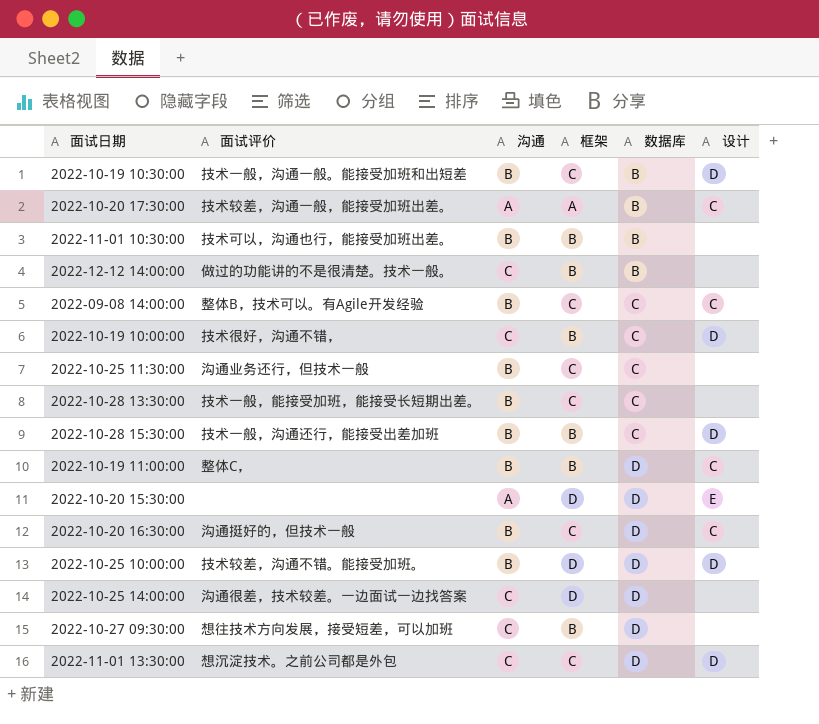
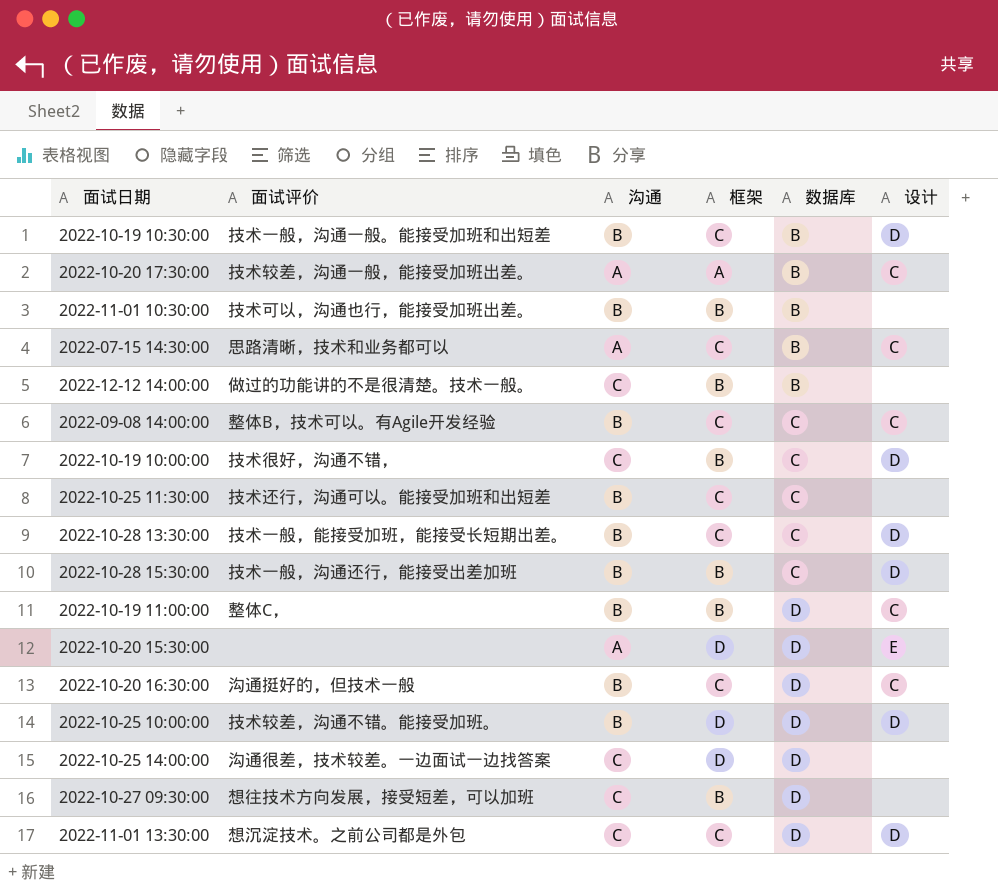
row 2022-07-15 14:30:00: none -> 思路清晰，技术和业务都可以 | A | C | B | C
2022-10-25 11:30:00 | 面试评价: 沟通业务还行，但技术一般 -> 技术还行，沟通可以。能接受加班和出短差
2022-10-28 13:30:00 | 设计: none -> D

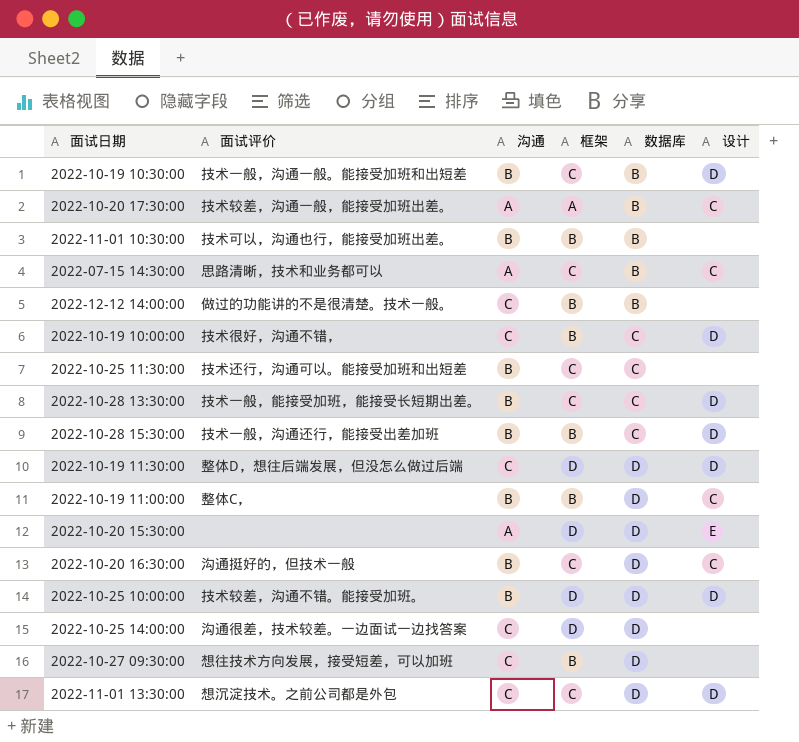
row 2022-09-08 14:00:00: 整体B，技术可以。有Agile开发经验 | B | C | C | C -> none
row 2022-10-19 11:30:00: none -> 整体D，想往后端发展，但没怎么做过后端 | C | D | D | D

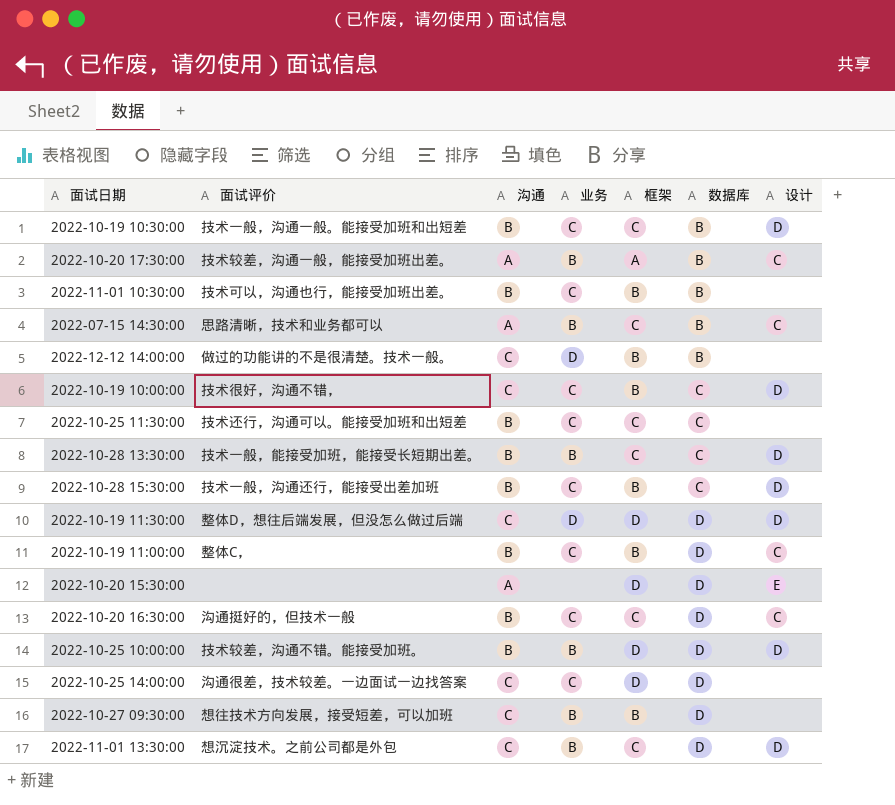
column 业务 | position: none -> 4

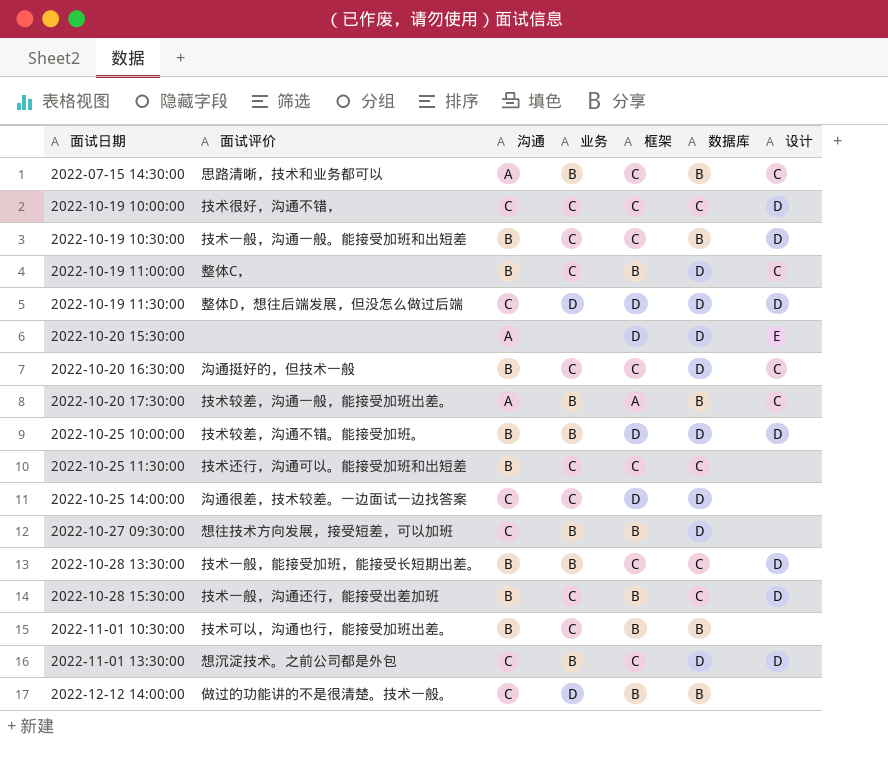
row order: 数据库 ascending -> 面试日期 ascending
2022-10-19 10:00:00 | 框架: B -> C

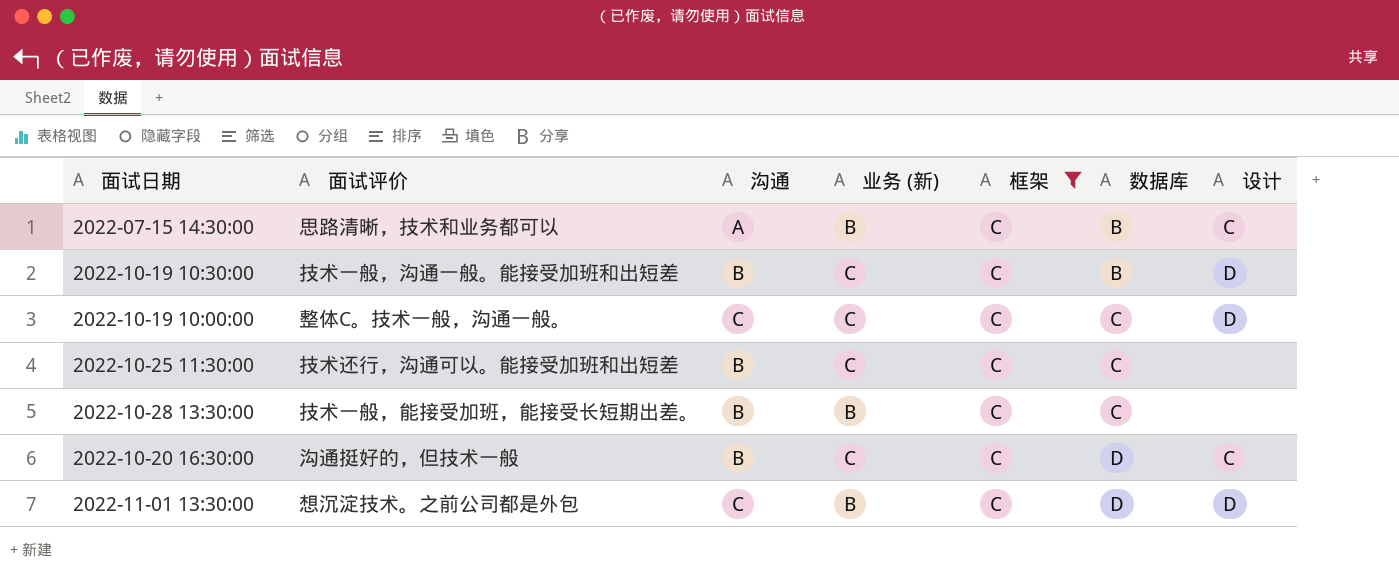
filter: none -> 框架 = C
row order: 面试日期 ascending -> 数据库 ascending
column name: 业务 -> 业务 (新)
2022-10-19 10:00:00 | 面试评价: 技术很好，沟通不错， -> 整体C。技术一般，沟通一般。
2022-10-28 13:30:00 | 设计: D -> none

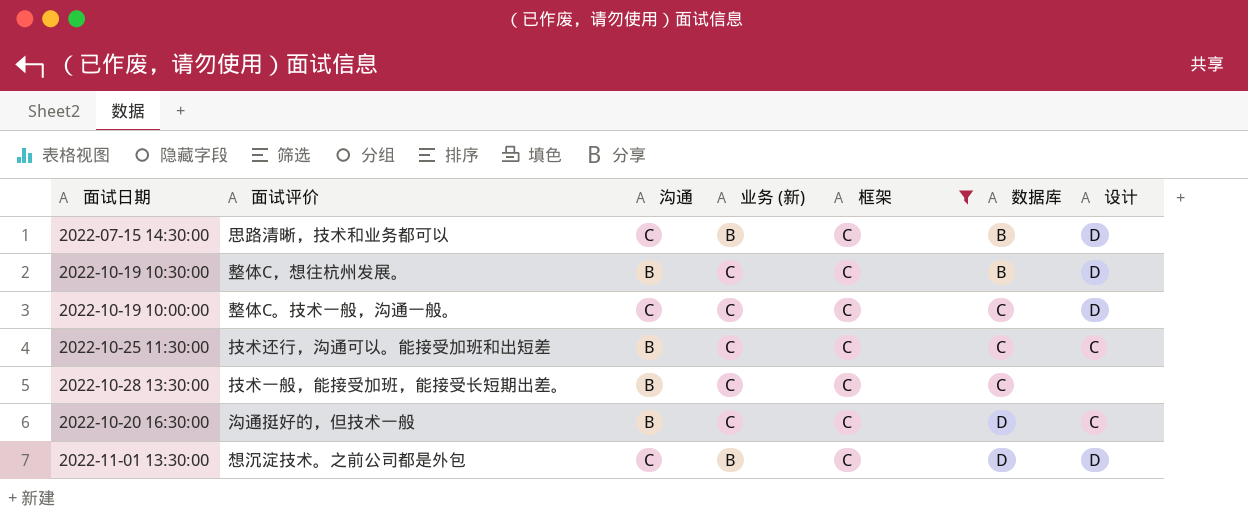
2022-07-15 14:30:00 | 沟通: A -> C
2022-07-15 14:30:00 | 设计: C -> D
2022-10-19 10:30:00 | 面试评价: 技术一般，沟通一般。能接受加班和出短差 -> 整体C，想往杭州发展。
2022-10-25 11:30:00 | 设计: none -> C
2022-10-28 13:30:00 | 业务 (新): B -> C

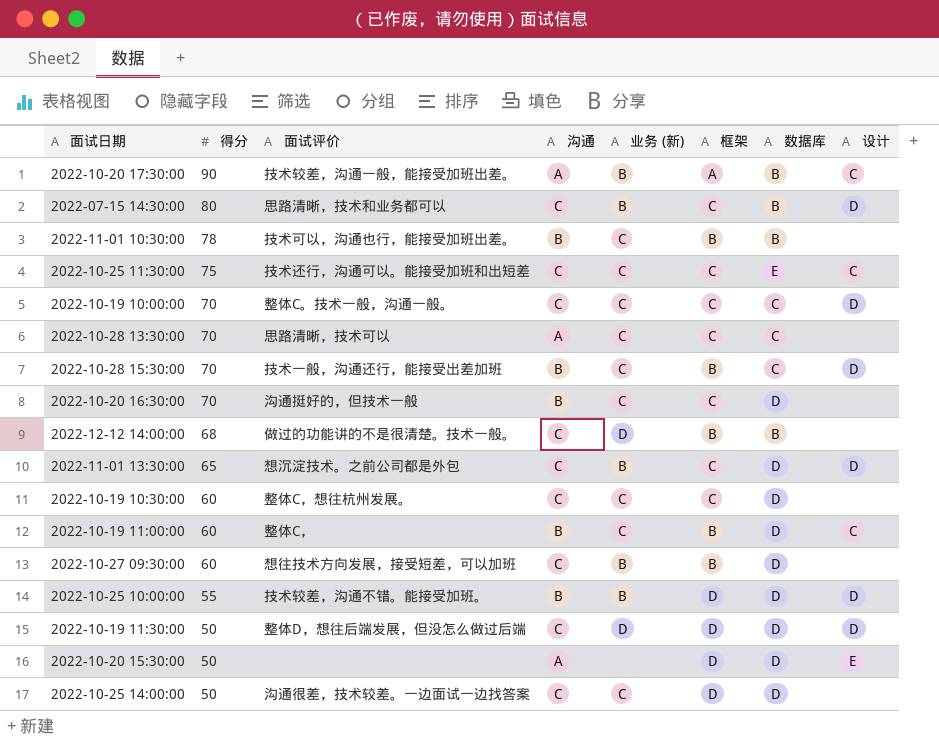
filter: 框架 = C -> none
row order: 数据库 ascending -> 得分 descending
column 得分 | position: none -> 2
2022-10-25 11:30:00 | 沟通: B -> C
2022-10-25 11:30:00 | 数据库: C -> E
2022-10-28 13:30:00 | 面试评价: 技术一般，能接受加班，能接受长短期出差。 -> 思路清晰，技术可以
2022-10-28 13:30:00 | 沟通: B -> A
2022-10-20 16:30:00 | 设计: C -> none
2022-10-19 10:30:00 | 沟通: B -> C
2022-10-19 10:30:00 | 数据库: B -> D
2022-10-19 10:30:00 | 设计: D -> none

